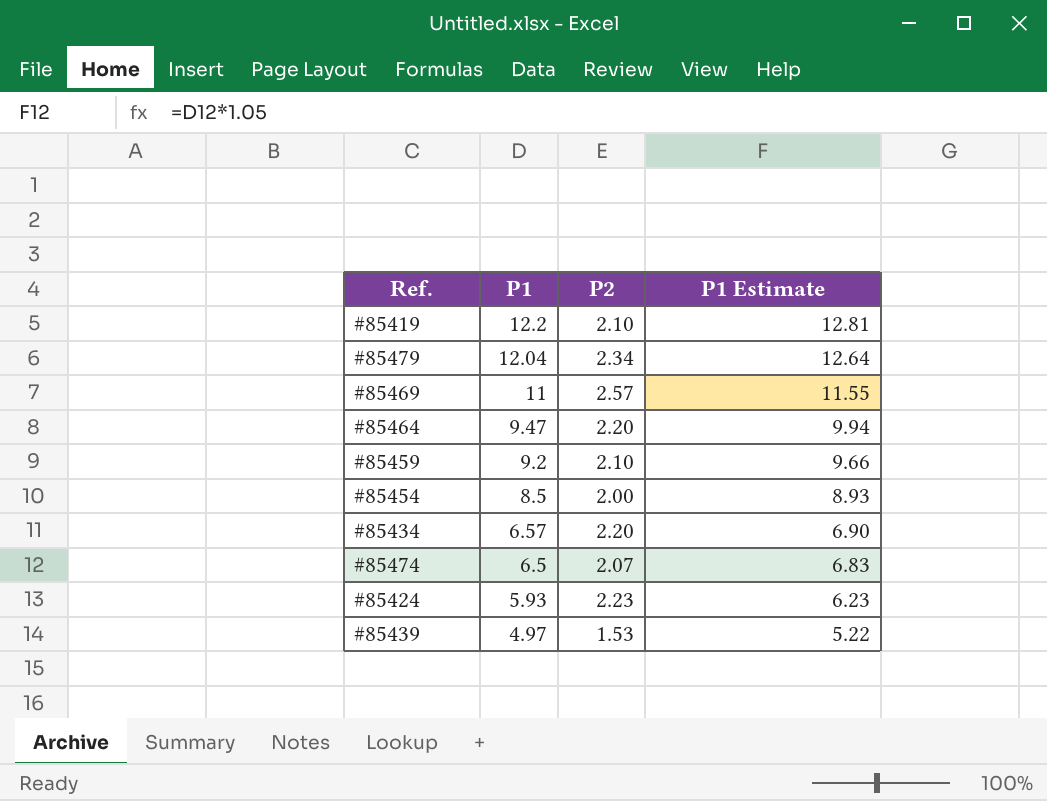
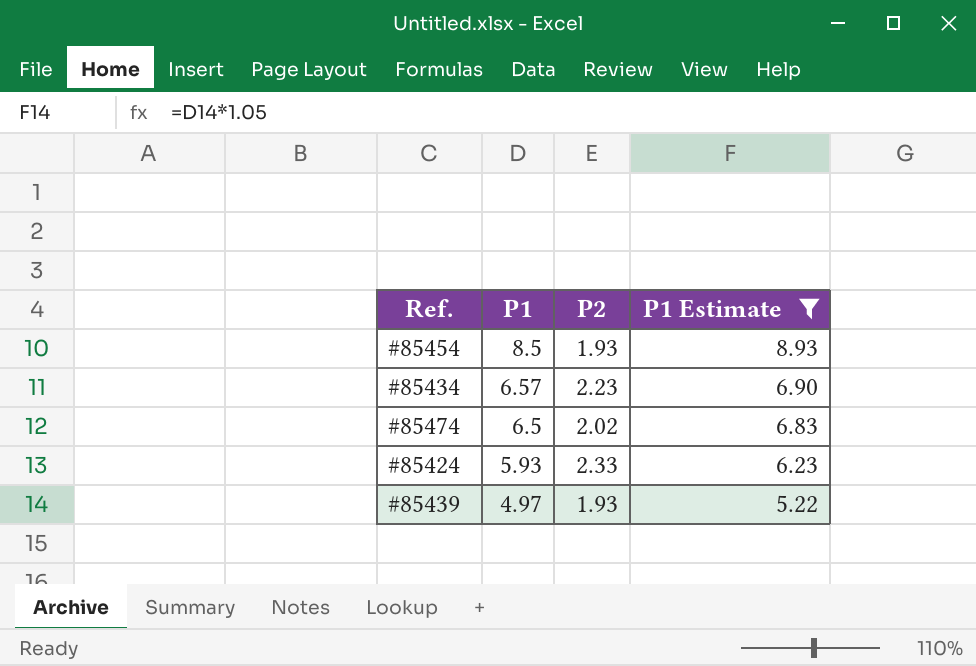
filter: none -> P1 Estimate <= 8.93
#85454 | P2: 2.00 -> 1.93
#85434 | P2: 2.20 -> 2.23
#85474 | P2: 2.07 -> 2.02
#85424 | P2: 2.23 -> 2.33
#85439 | P2: 1.53 -> 1.93

